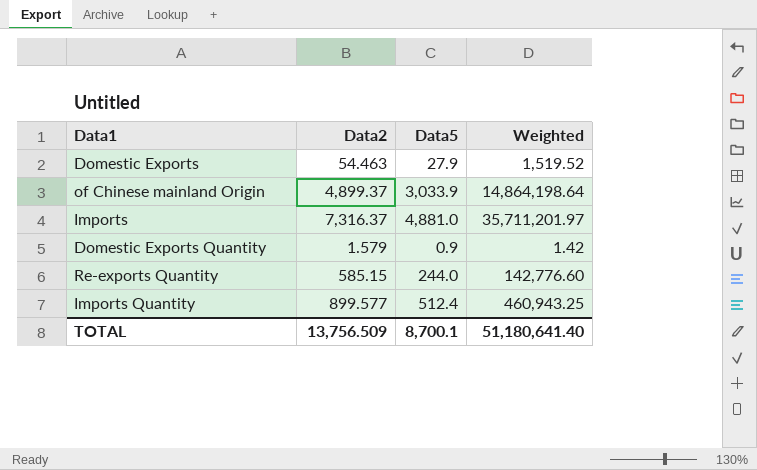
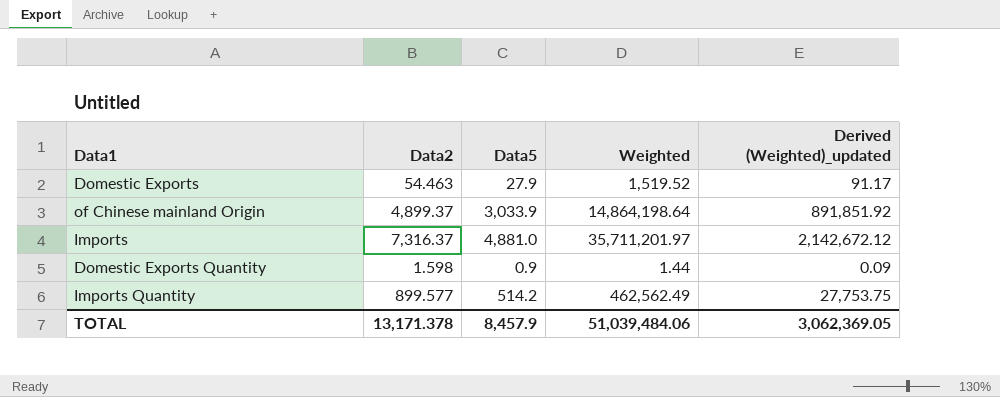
column Derived (Weighted)_updated | formula: none -> [Weighted] * 0.06
row Re-exports Quantity: 585.15 | 244.0 | 142,776.60 -> none
Domestic Exports Quantity | Data2: 1.579 -> 1.598
Domestic Exports Quantity | Weighted: 1.42 -> 1.44
Imports Quantity | Data5: 512.4 -> 514.2
Imports Quantity | Weighted: 460,943.25 -> 462,562.49
TOTAL | Data2: 13,756.509 -> 13,171.378
TOTAL | Data5: 8,700.1 -> 8,457.9
TOTAL | Weighted: 51,180,641.40 -> 51,039,484.06

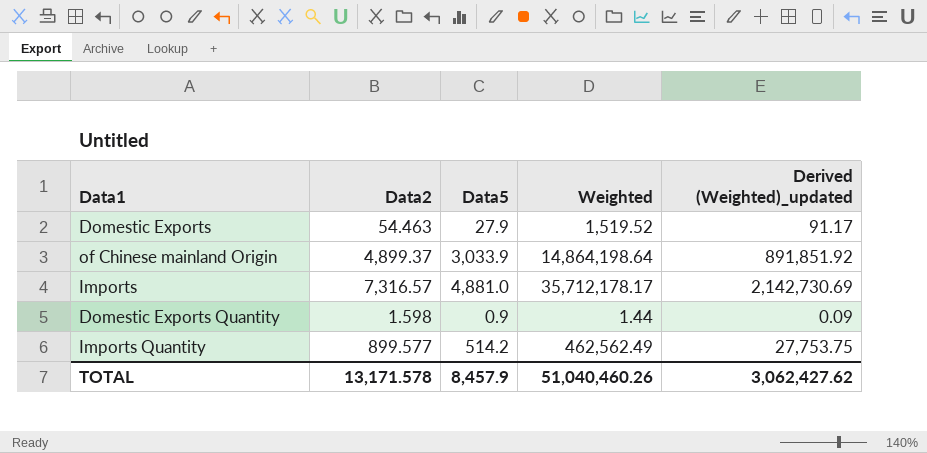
Imports | Data2: 7,316.37 -> 7,316.57
Imports | Weighted: 35,711,201.97 -> 35,712,178.17
Imports | Derived (Weighted)_updated: 2,142,672.12 -> 2,142,730.69
TOTAL | Data2: 13,171.378 -> 13,171.578
TOTAL | Weighted: 51,039,484.06 -> 51,040,460.26
TOTAL | Derived (Weighted)_updated: 3,062,369.05 -> 3,062,427.62

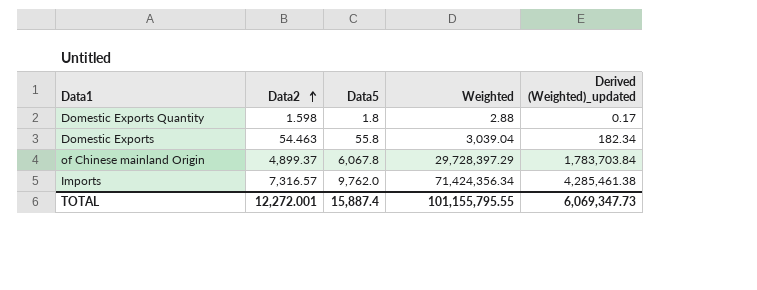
row order: none -> Data2 ascending
row Imports Quantity: 899.577 | 514.2 | 462,562.49 | 27,753.75 -> none
Domestic Exports Quantity | Data5: 0.9 -> 1.8
Domestic Exports Quantity | Weighted: 1.44 -> 2.88
Domestic Exports Quantity | Derived (Weighted)_updated: 0.09 -> 0.17
Domestic Exports | Data5: 27.9 -> 55.8
Domestic Exports | Weighted: 1,519.52 -> 3,039.04
Domestic Exports | Derived (Weighted)_updated: 91.17 -> 182.34
of Chinese mainland Origin | Data5: 3,033.9 -> 6,067.8
of Chinese mainland Origin | Weighted: 14,864,198.64 -> 29,728,397.29
of Chinese mainland Origin | Derived (Weighted)_updated: 891,851.92 -> 1,783,703.84
Imports | Data5: 4,881.0 -> 9,762.0
Imports | Weighted: 35,712,178.17 -> 71,424,356.34
Imports | Derived (Weighted)_updated: 2,142,730.69 -> 4,285,461.38
TOTAL | Data2: 13,171.578 -> 12,272.001
TOTAL | Data5: 8,457.9 -> 15,887.4
TOTAL | Weighted: 51,040,460.26 -> 101,155,795.55
TOTAL | Derived (Weighted)_updated: 3,062,427.62 -> 6,069,347.73

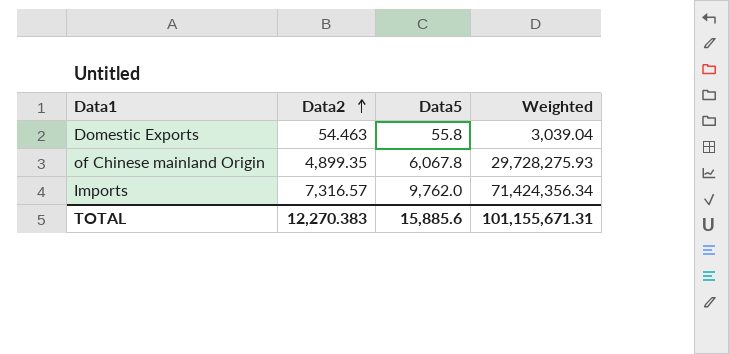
column Derived (Weighted)_updated | formula: [Weighted] * 0.06 -> none
row Domestic Exports Quantity: 1.598 | 1.8 | 2.88 | 0.17 -> none
of Chinese mainland Origin | Data2: 4,899.37 -> 4,899.35
of Chinese mainland Origin | Weighted: 29,728,397.29 -> 29,728,275.93
TOTAL | Data2: 12,272.001 -> 12,270.383
TOTAL | Data5: 15,887.4 -> 15,885.6
TOTAL | Weighted: 101,155,795.55 -> 101,155,671.31

